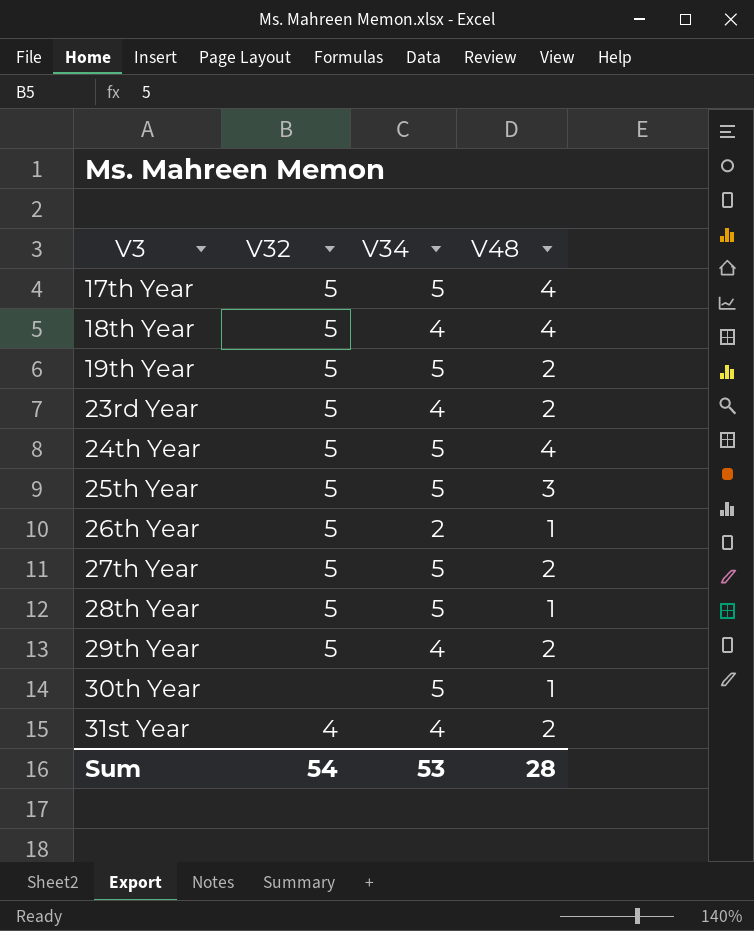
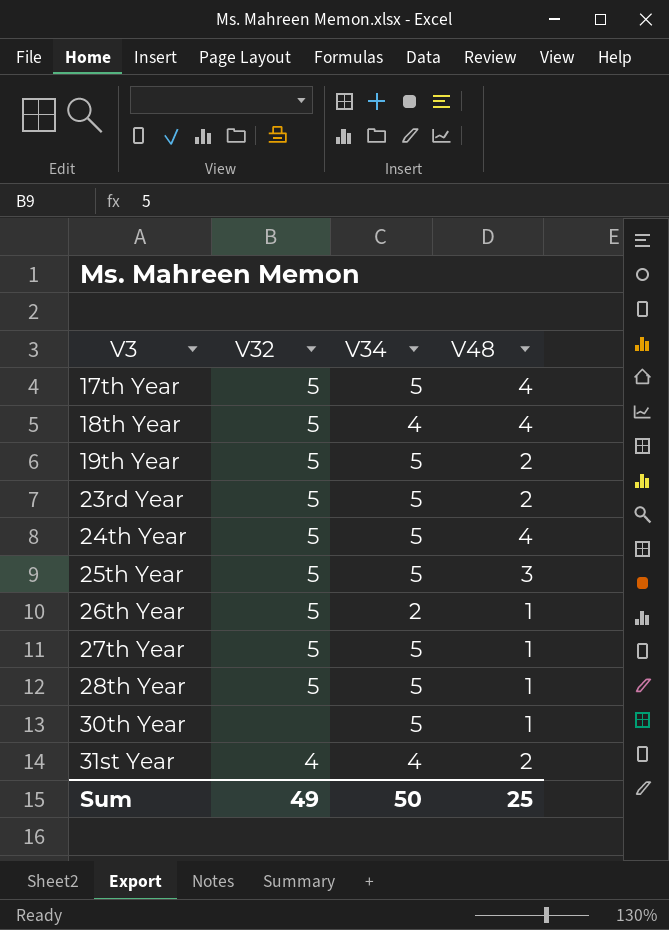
row 29th Year: 5 | 4 | 2 -> none
23rd Year | V34: 4 -> 5
27th Year | V48: 2 -> 1
Sum | V32: 54 -> 49
Sum | V34: 53 -> 50
Sum | V48: 28 -> 25

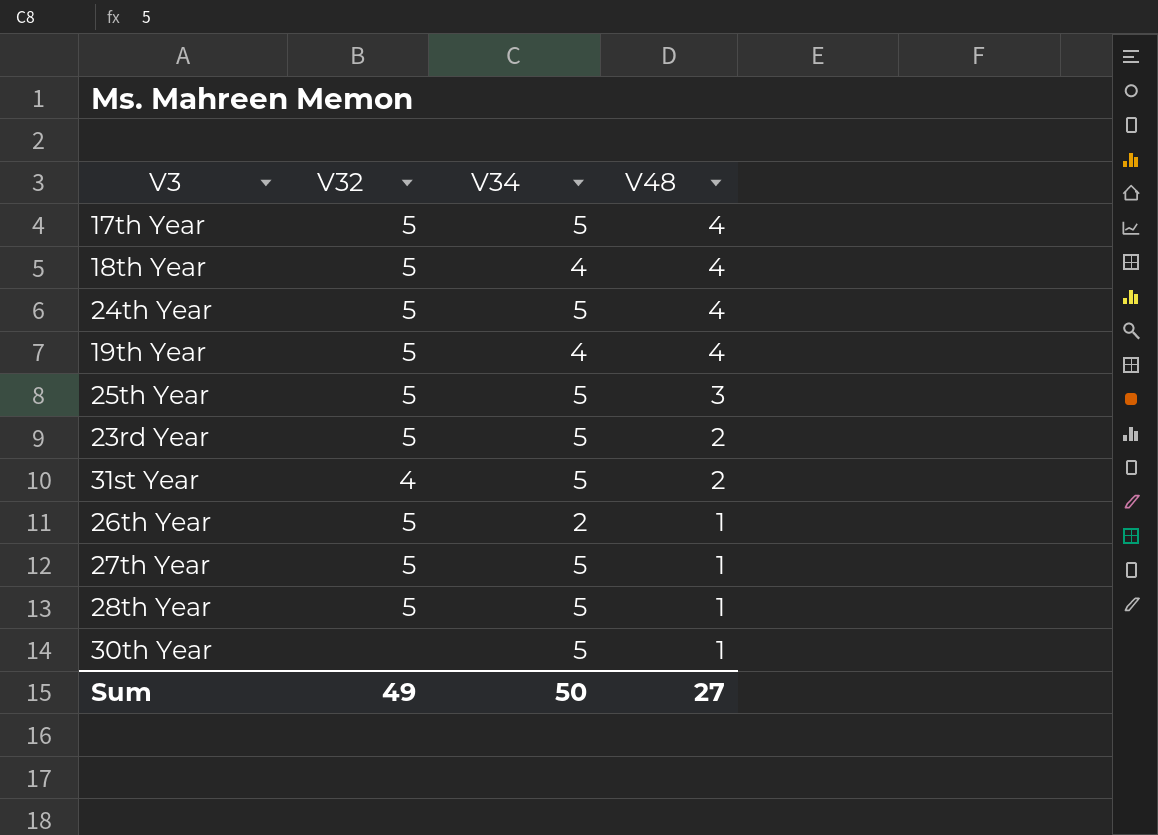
row order: V3 ascending -> V48 descending
19th Year | V34: 5 -> 4
19th Year | V48: 2 -> 4
31st Year | V34: 4 -> 5
Sum | V48: 25 -> 27

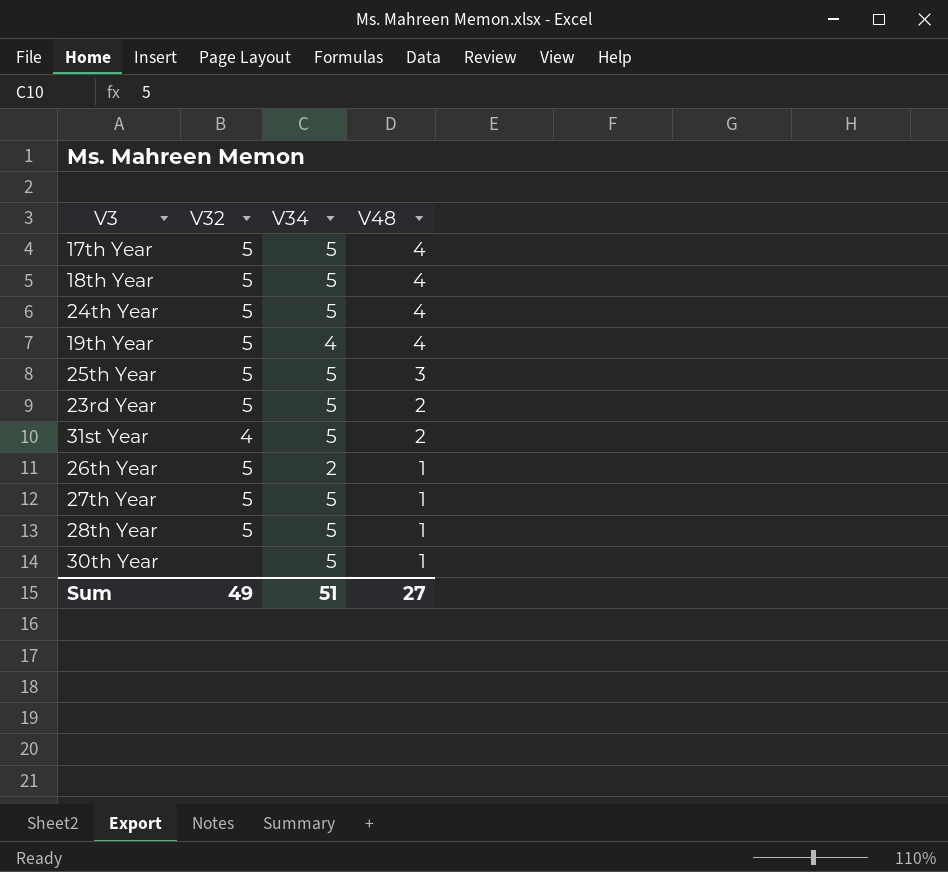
18th Year | V34: 4 -> 5
Sum | V34: 50 -> 51

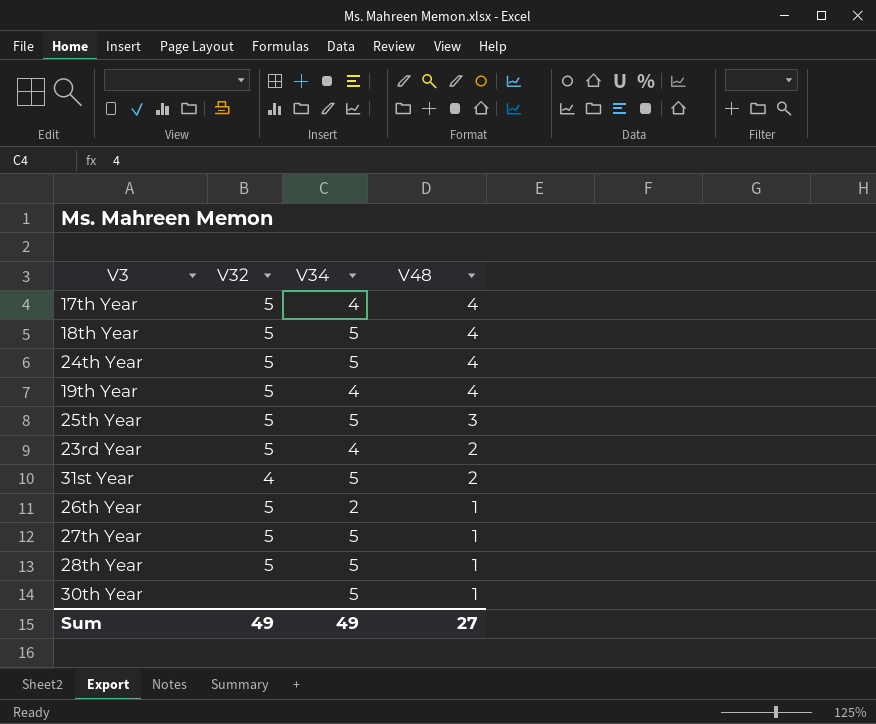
17th Year | V34: 5 -> 4
23rd Year | V34: 5 -> 4
Sum | V34: 51 -> 49

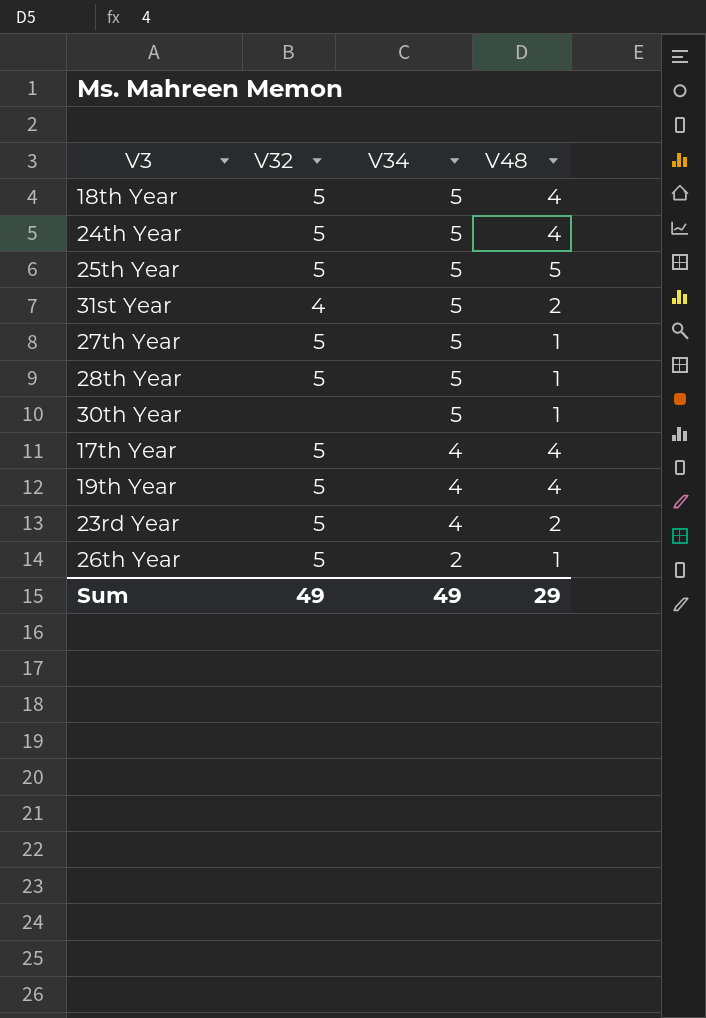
row order: V48 descending -> V34 descending
25th Year | V48: 3 -> 5
Sum | V48: 27 -> 29

